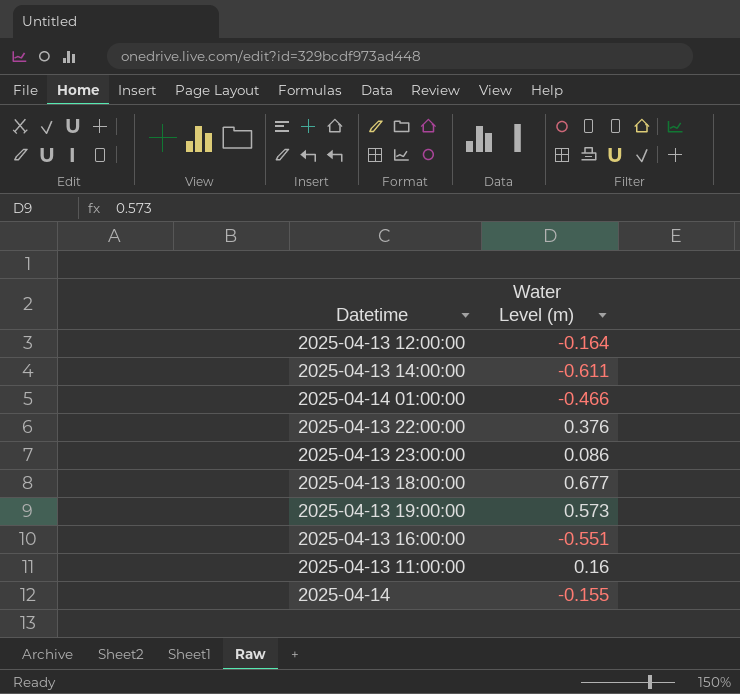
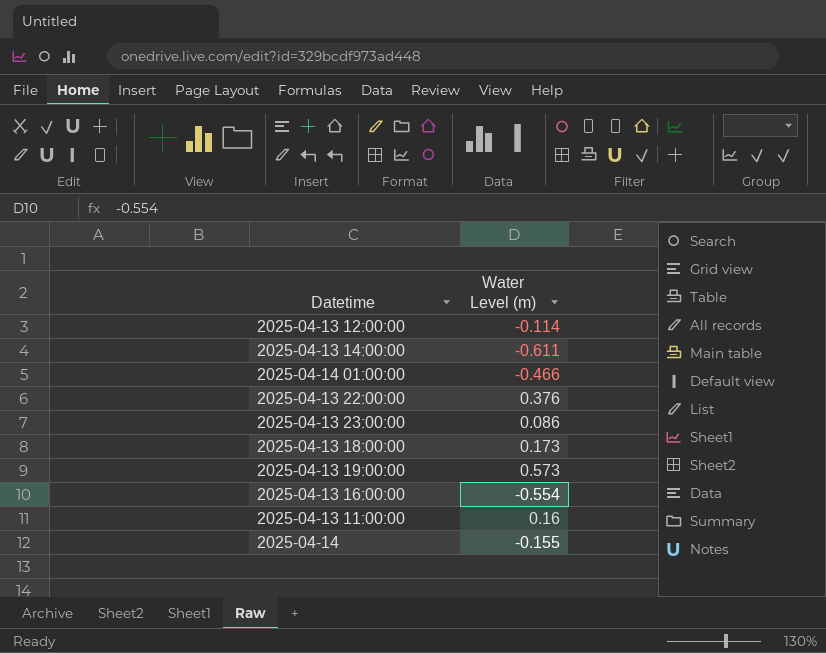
2025-04-13 12:00:00 | Water Level (m): -0.164 -> -0.114
2025-04-13 18:00:00 | Water Level (m): 0.677 -> 0.173
2025-04-13 16:00:00 | Water Level (m): -0.551 -> -0.554

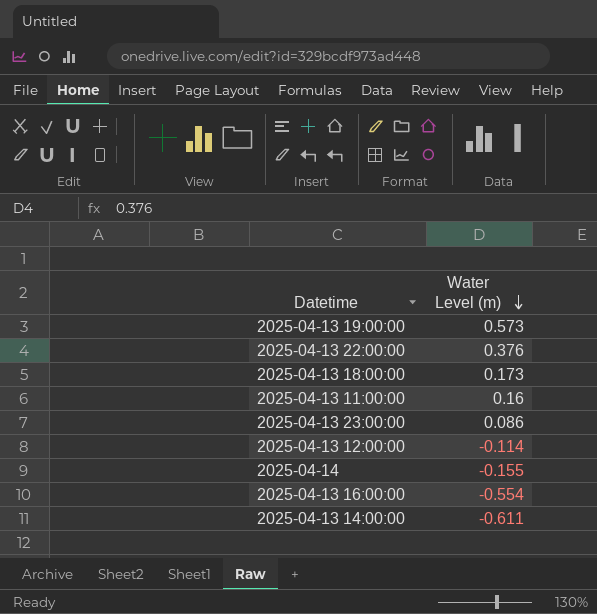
row order: none -> Water Level (m) descending
row 2025-04-14 01:00:00: -0.466 -> none

